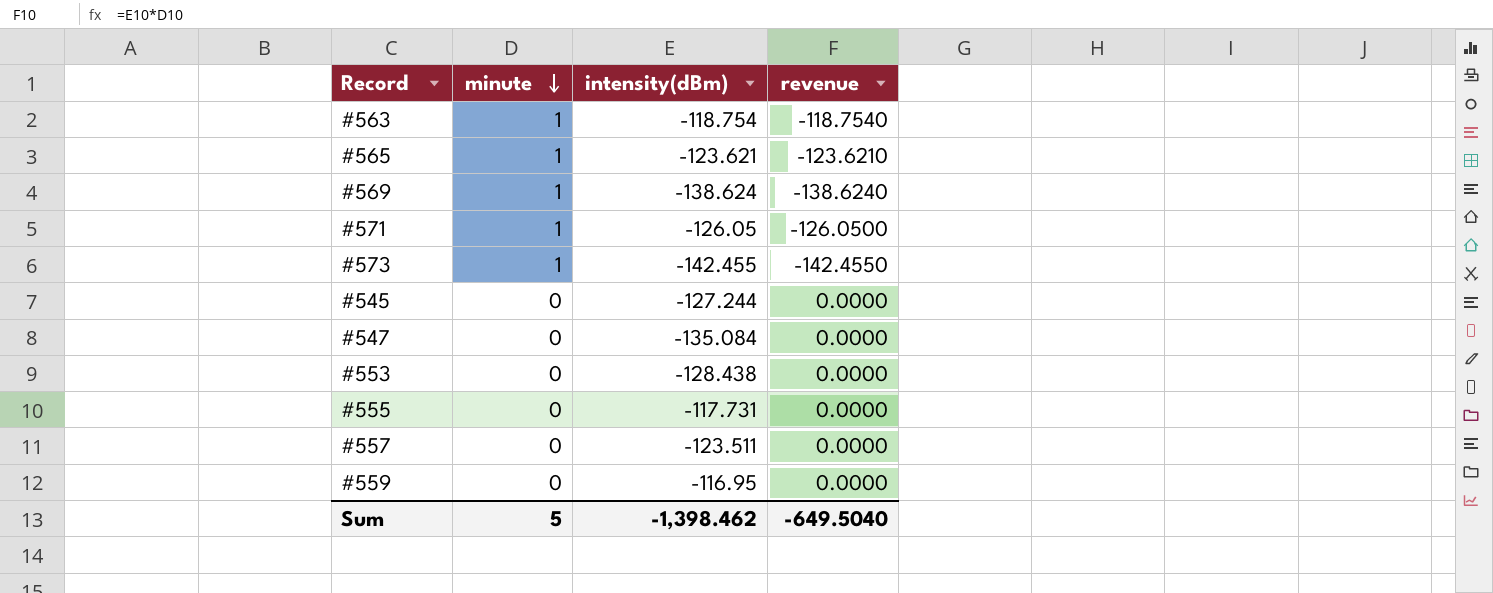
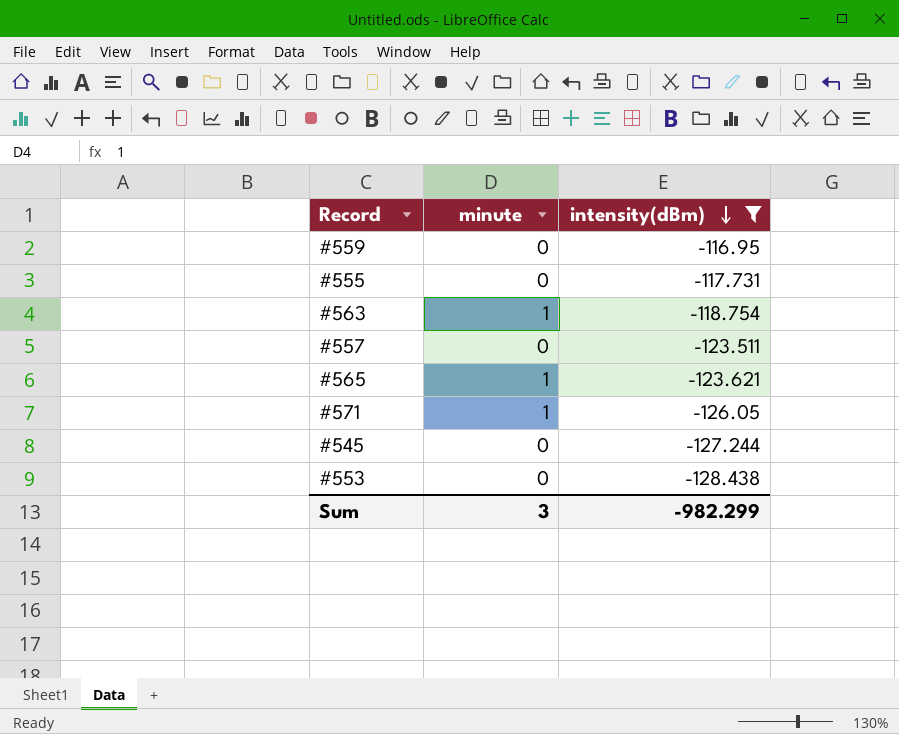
filter: none -> intensity(dBm) >= -128.438
row order: minute descending -> intensity(dBm) descending
column revenue | formula: [minute] * [intensity(dBm)] -> none
Sum | minute: 5 -> 3
Sum | intensity(dBm): -1,398.462 -> -982.299

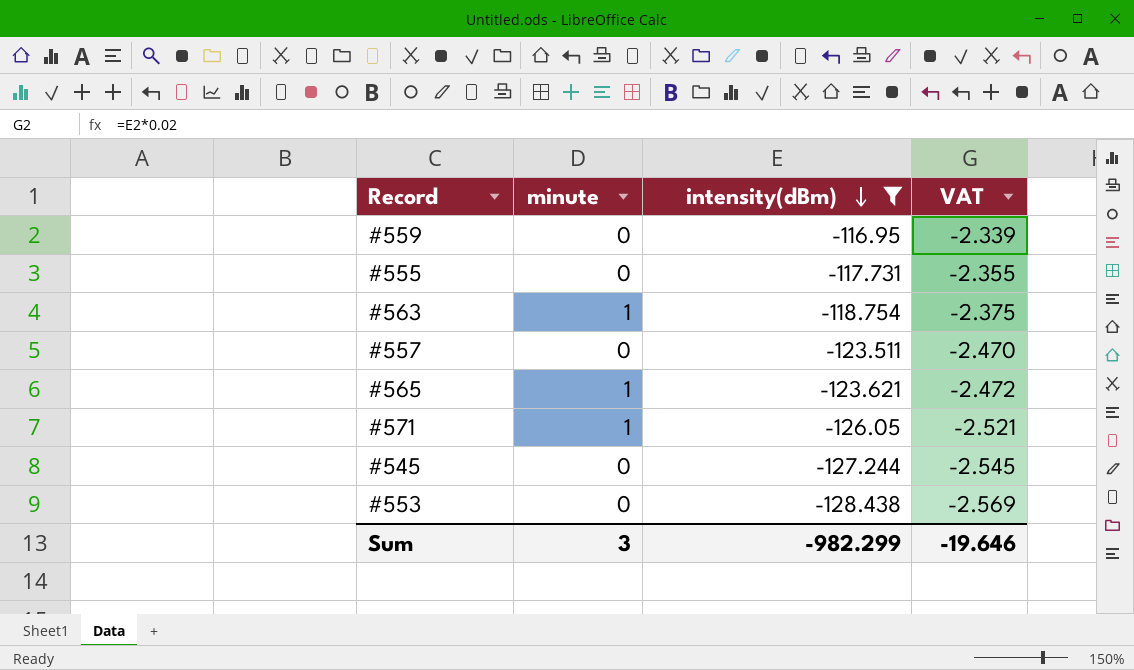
column VAT | formula: none -> [intensity(dBm)] * 0.02

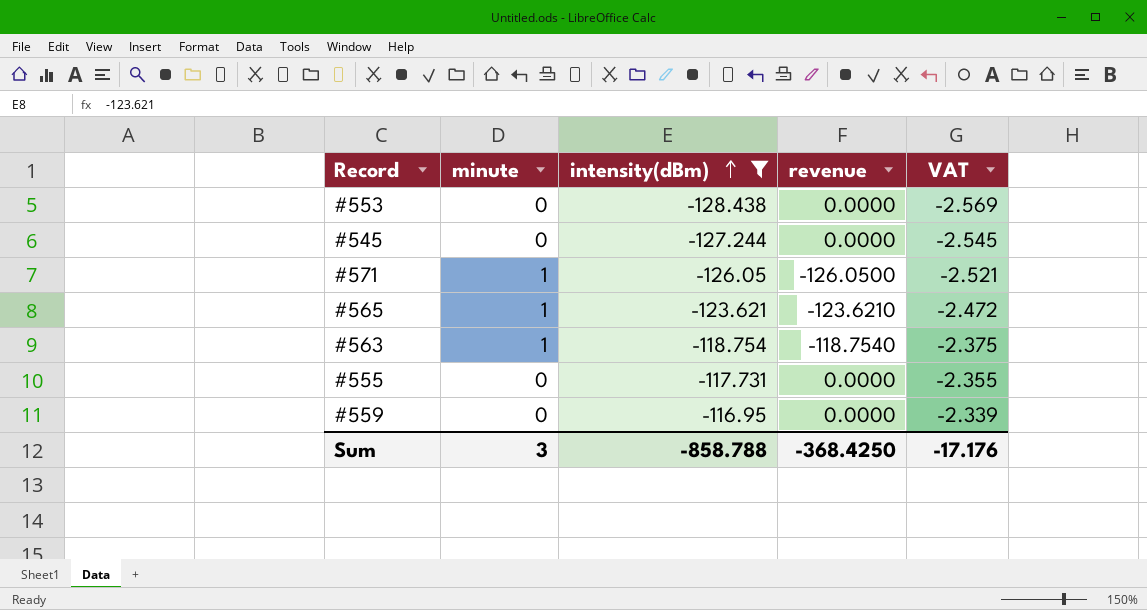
row order: intensity(dBm) descending -> intensity(dBm) ascending
column revenue | formula: none -> [minute] * [intensity(dBm)]
row #557: 0 | -123.511 | -2.470 -> none
Sum | intensity(dBm): -982.299 -> -858.788
Sum | VAT: -19.646 -> -17.176

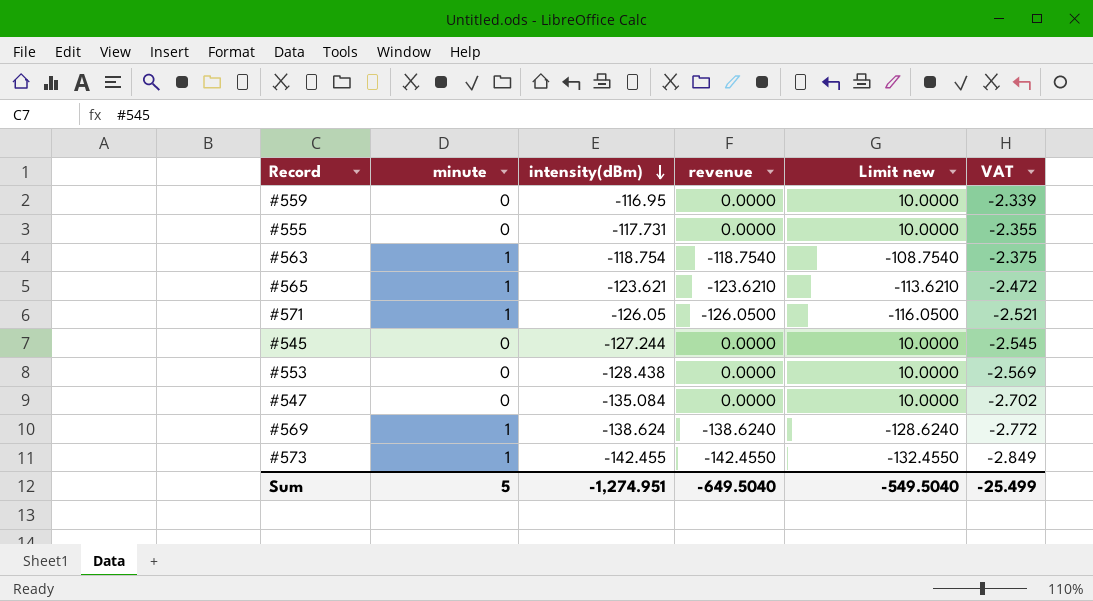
filter: intensity(dBm) >= -128.438 -> none
row order: intensity(dBm) ascending -> intensity(dBm) descending
column Limit new | formula: none -> [revenue] + 10
Sum | minute: 3 -> 5
Sum | intensity(dBm): -858.788 -> -1,274.951
Sum | revenue: -368.4250 -> -649.5040
Sum | VAT: -17.176 -> -25.499

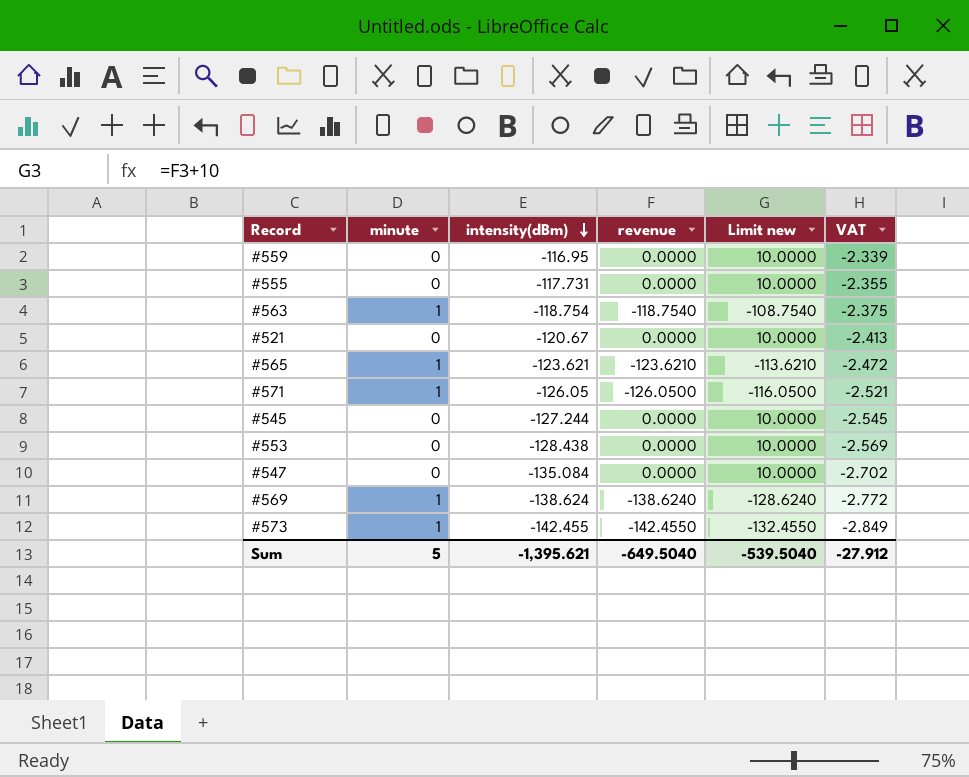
row #521: none -> 0 | -120.67 | 0.0000 | 10.0000 | -2.413
Sum | intensity(dBm): -1,274.951 -> -1,395.621
Sum | Limit new: -549.5040 -> -539.5040
Sum | VAT: -25.499 -> -27.912

